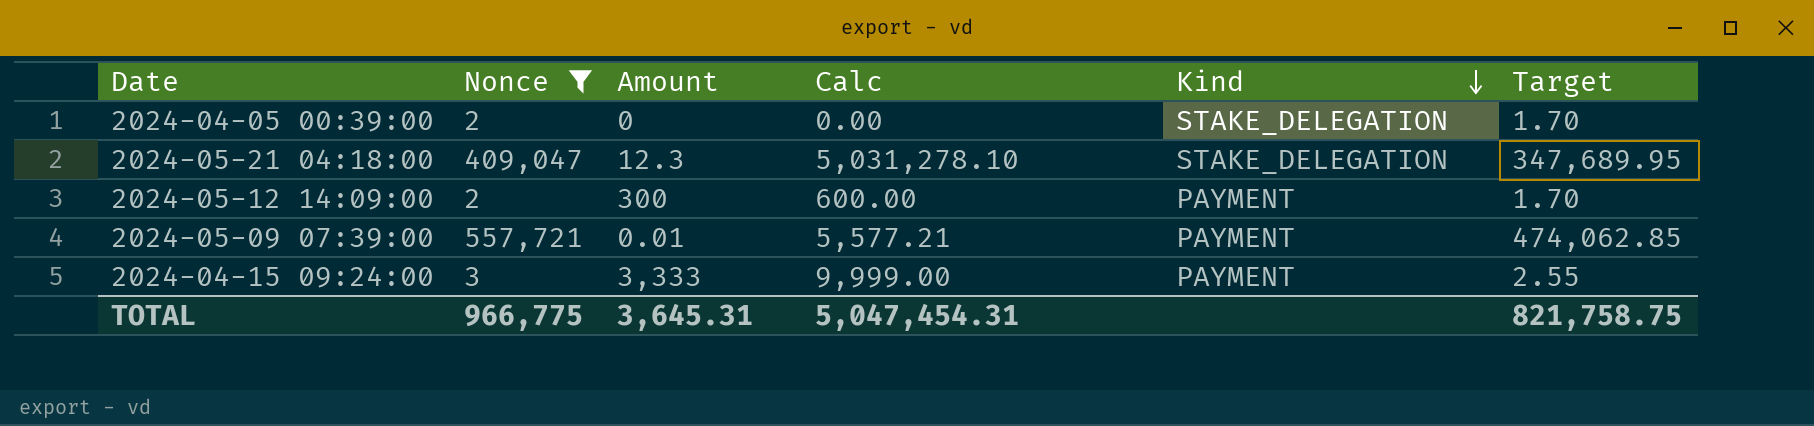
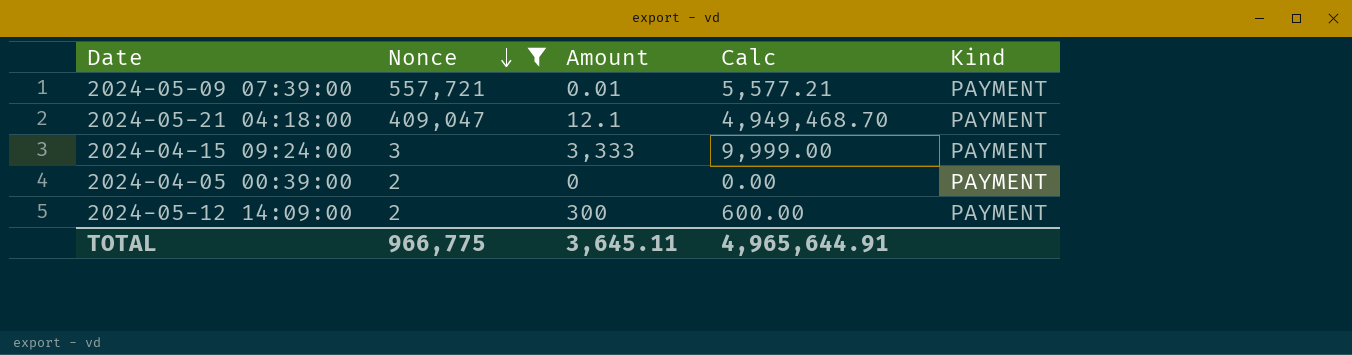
row order: Kind descending -> Nonce descending
column Target | formula: [Nonce] * 0.85 -> none
2024-05-21 04:18:00 | Amount: 12.3 -> 12.1
2024-05-21 04:18:00 | Calc: 5,031,278.10 -> 4,949,468.70
2024-05-21 04:18:00 | Kind: STAKE_DELEGATION -> PAYMENT
2024-04-05 00:39:00 | Kind: STAKE_DELEGATION -> PAYMENT
TOTAL | Amount: 3,645.31 -> 3,645.11
TOTAL | Calc: 5,047,454.31 -> 4,965,644.91

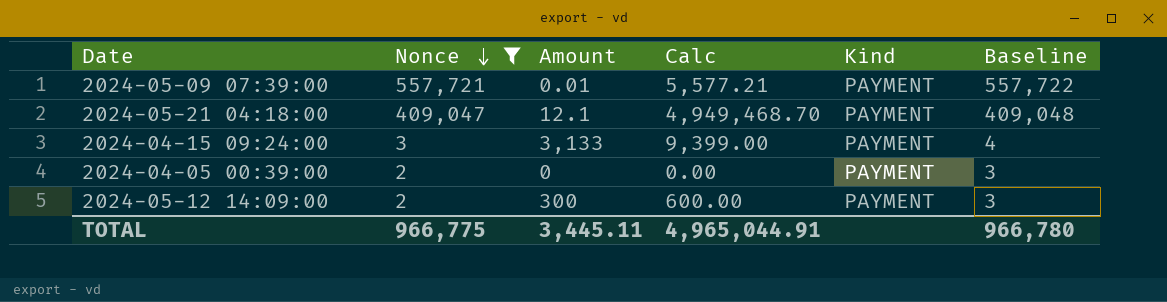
column Baseline | formula: none -> [Nonce] + 1
2024-04-15 09:24:00 | Amount: 3,333 -> 3,133
2024-04-15 09:24:00 | Calc: 9,999.00 -> 9,399.00
TOTAL | Amount: 3,645.11 -> 3,445.11
TOTAL | Calc: 4,965,644.91 -> 4,965,044.91

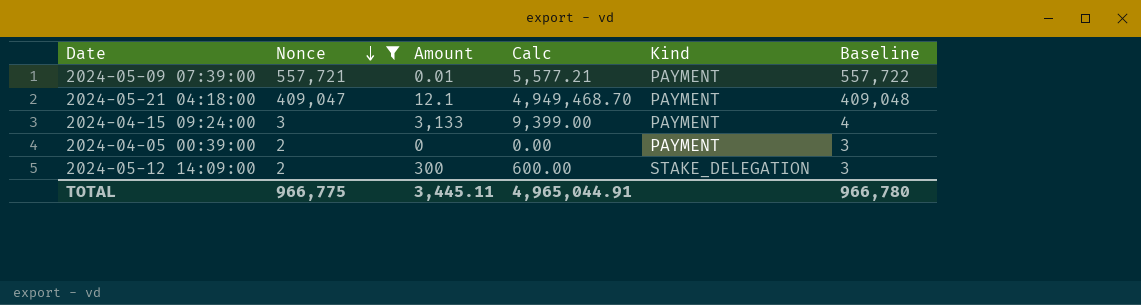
2024-05-12 14:09:00 | Kind: PAYMENT -> STAKE_DELEGATION

